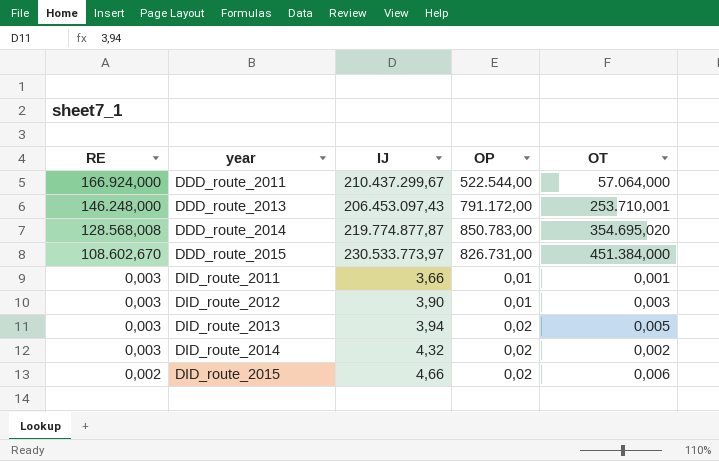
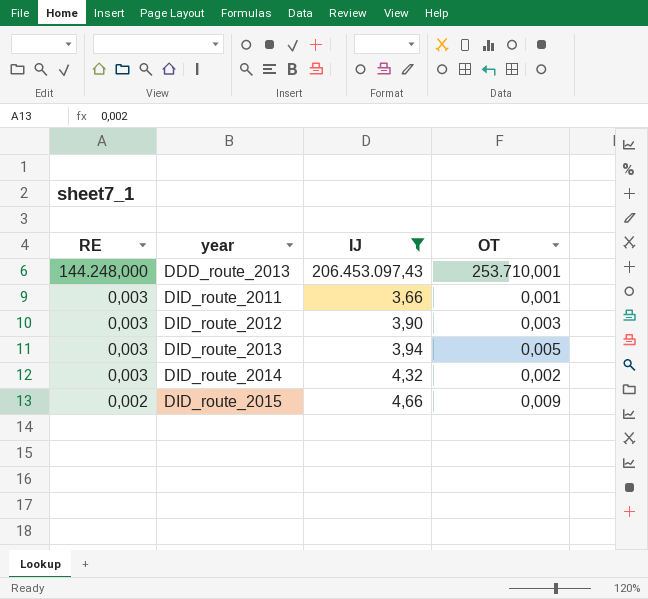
filter: none -> IJ <= 206.453.097,43
column OP | position: 4 -> none
DDD_route_2013 | RE: 146.248,000 -> 144.248,000
DID_route_2015 | OT: 0,006 -> 0,009

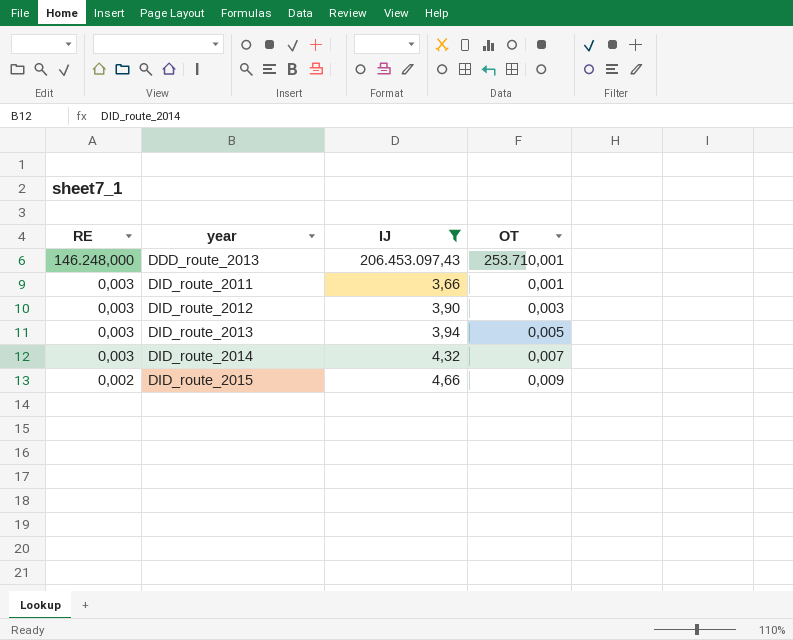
DDD_route_2013 | RE: 144.248,000 -> 146.248,000
DID_route_2014 | OT: 0,002 -> 0,007

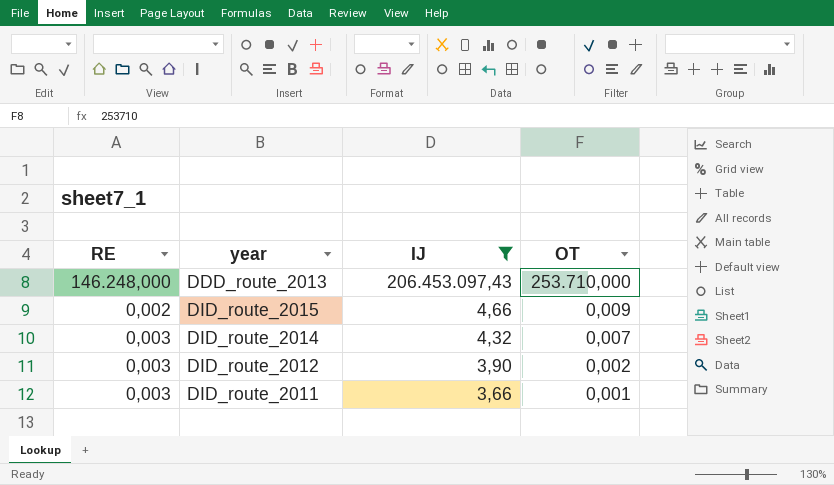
row order: RE descending -> IJ descending
row DID_route_2013: 0,003 | 3,94 | 0,005 -> none
DDD_route_2013 | OT: 253.710,001 -> 253.710,000
DID_route_2012 | OT: 0,003 -> 0,002

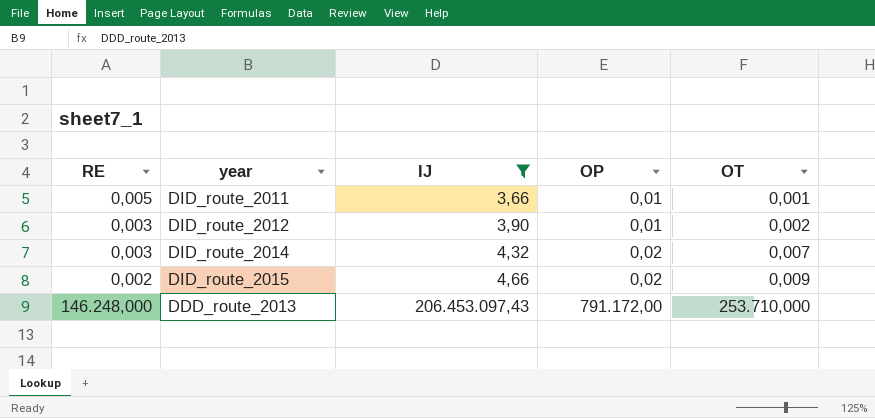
row order: IJ descending -> IJ ascending
column OP | position: none -> 4
DID_route_2011 | RE: 0,003 -> 0,005

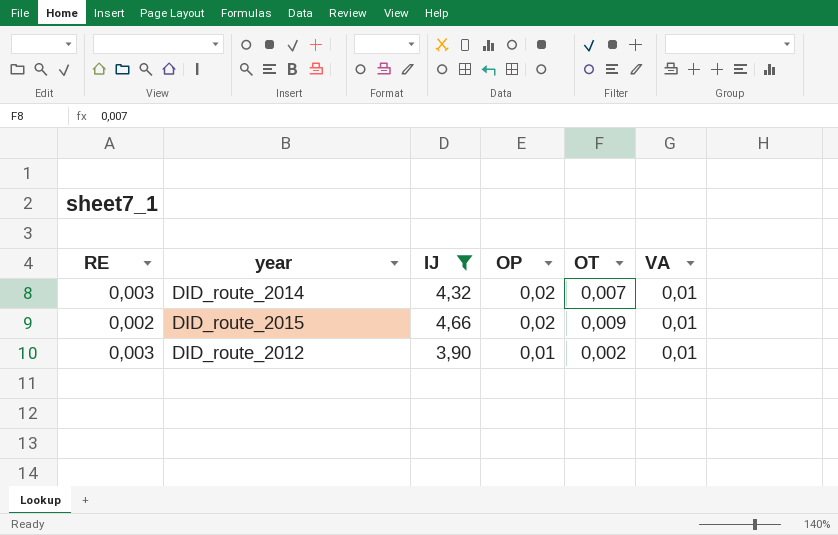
row order: IJ ascending -> OP descending
column VA | position: none -> 6
row DID_route_2011: 0,005 | 3,66 | 0,01 | 0,001 -> none
row DDD_route_2013: 146.248,000 | 206.453.097,43 | 791.172,00 | 253.710,000 -> none

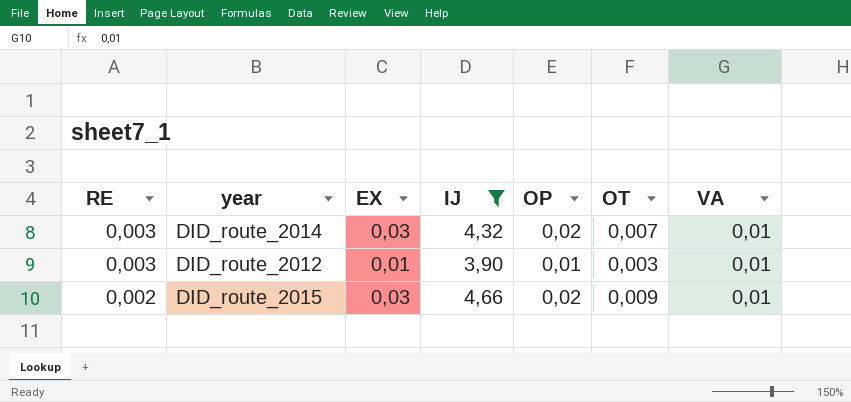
row order: OP descending -> RE descending
column EX | position: none -> 3
DID_route_2012 | OT: 0,002 -> 0,003

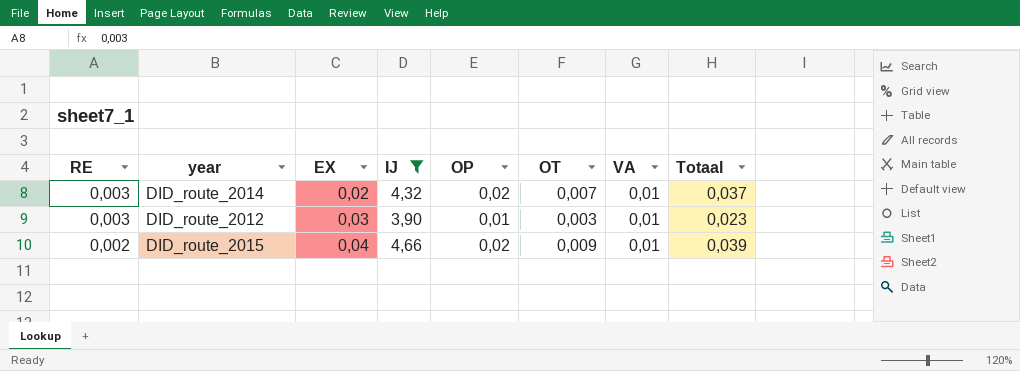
column Totaal | formula: none -> [OP] + [OT] + [VA]
DID_route_2014 | EX: 0,03 -> 0,02
DID_route_2012 | EX: 0,01 -> 0,03
DID_route_2015 | EX: 0,03 -> 0,04

